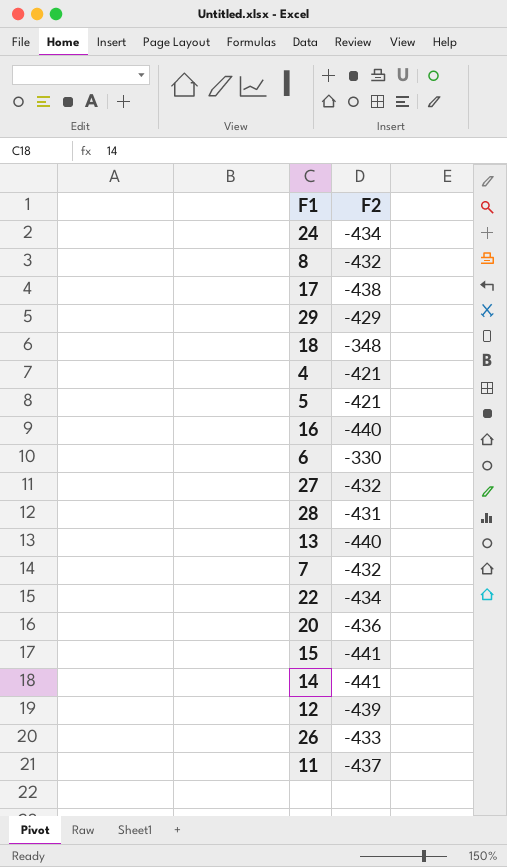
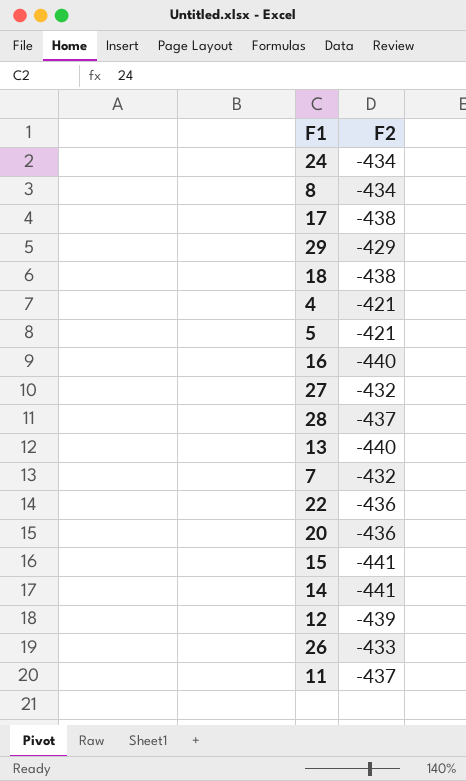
row 6: -330 -> none
8 | F2: -432 -> -434
18 | F2: -348 -> -438
28 | F2: -431 -> -437
22 | F2: -434 -> -436

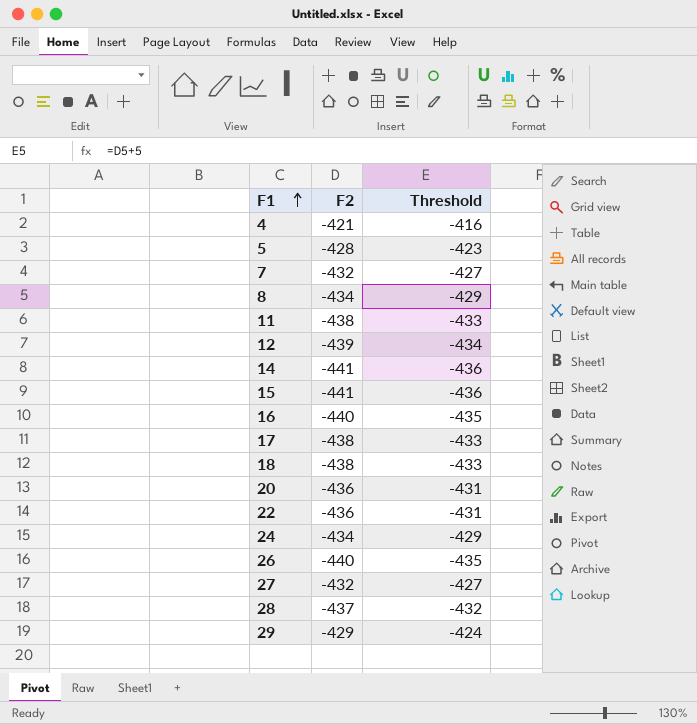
row order: none -> F1 ascending
column Threshold | formula: none -> [F2] + 5
row 13: -440 -> none
5 | F2: -421 -> -428
11 | F2: -437 -> -438
26 | F2: -433 -> -440

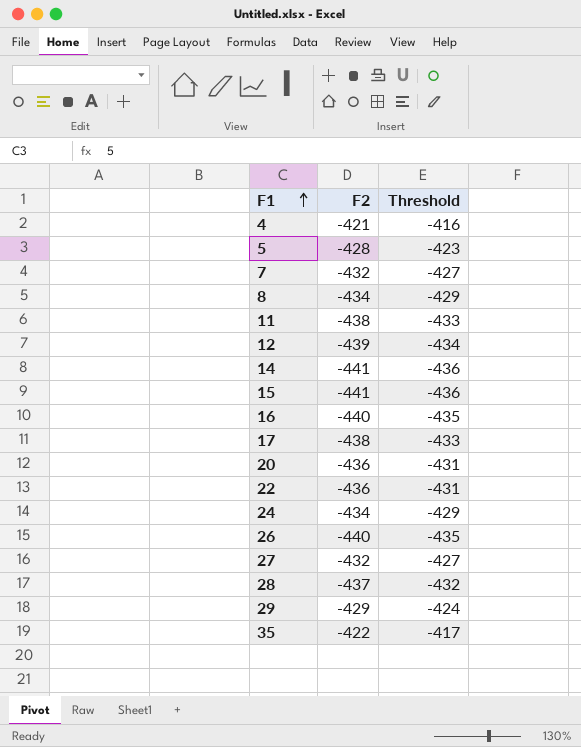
row 18: -438 | -433 -> none
row 35: none -> -422 | -417

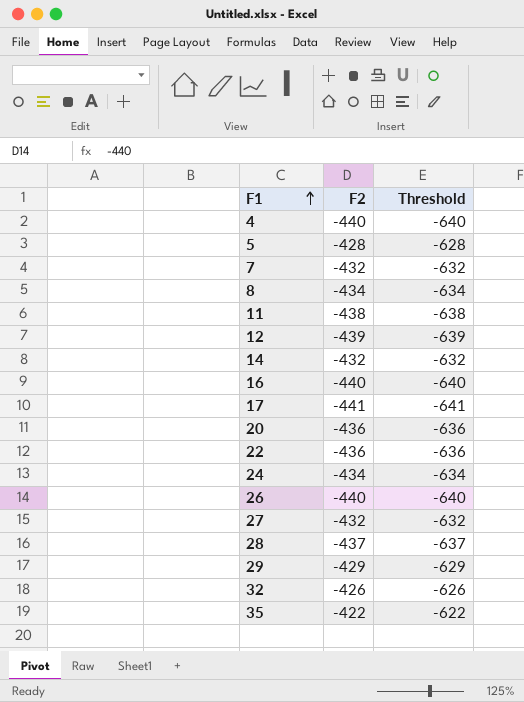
column Threshold | formula: [F2] + 5 -> [F2] - 200
row 15: -441 | -436 -> none
4 | F2: -421 -> -440
14 | F2: -441 -> -432
17 | F2: -438 -> -441
row 32: none -> -426 | -626

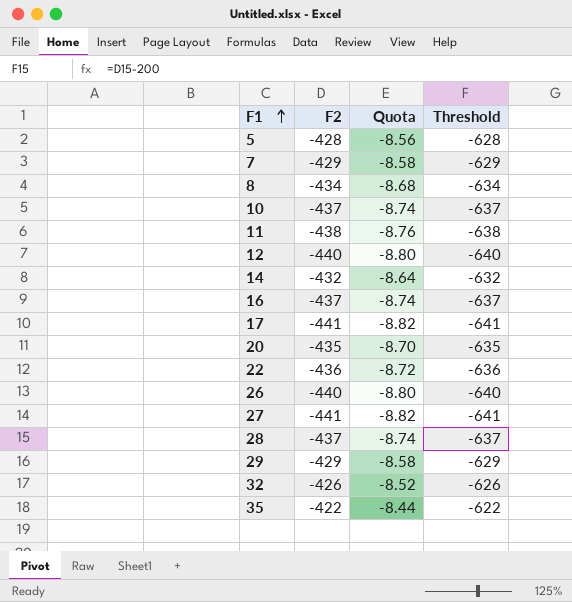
column Quota | formula: none -> [F2] * 0.02
row 4: -440 | -640 -> none
row 24: -434 | -634 -> none
7 | F2: -432 -> -429
7 | Threshold: -632 -> -629
row 10: none -> -437 | -8.74 | -637
12 | F2: -439 -> -440
12 | Threshold: -639 -> -640
16 | F2: -440 -> -437
16 | Threshold: -640 -> -637
20 | F2: -436 -> -435
20 | Threshold: -636 -> -635
27 | F2: -432 -> -441
27 | Threshold: -632 -> -641

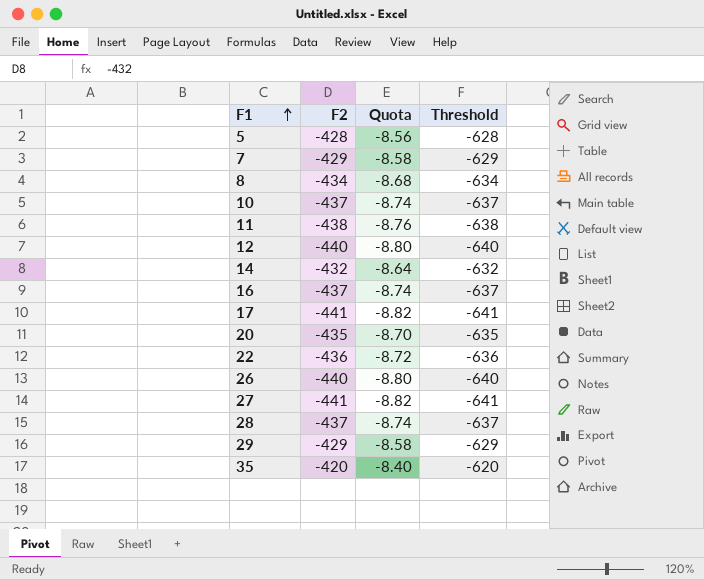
row 32: -426 | -8.52 | -626 -> none
35 | F2: -422 -> -420
35 | Quota: -8.44 -> -8.40
35 | Threshold: -622 -> -620

